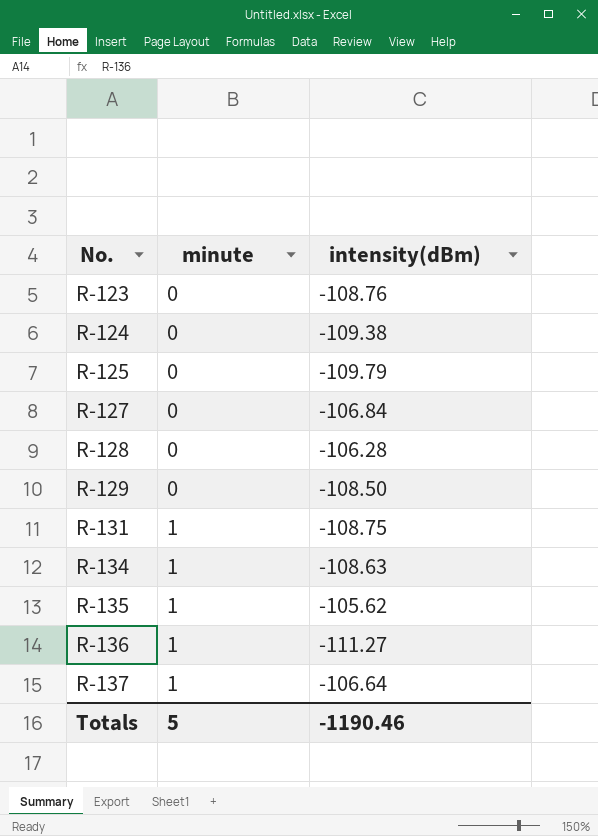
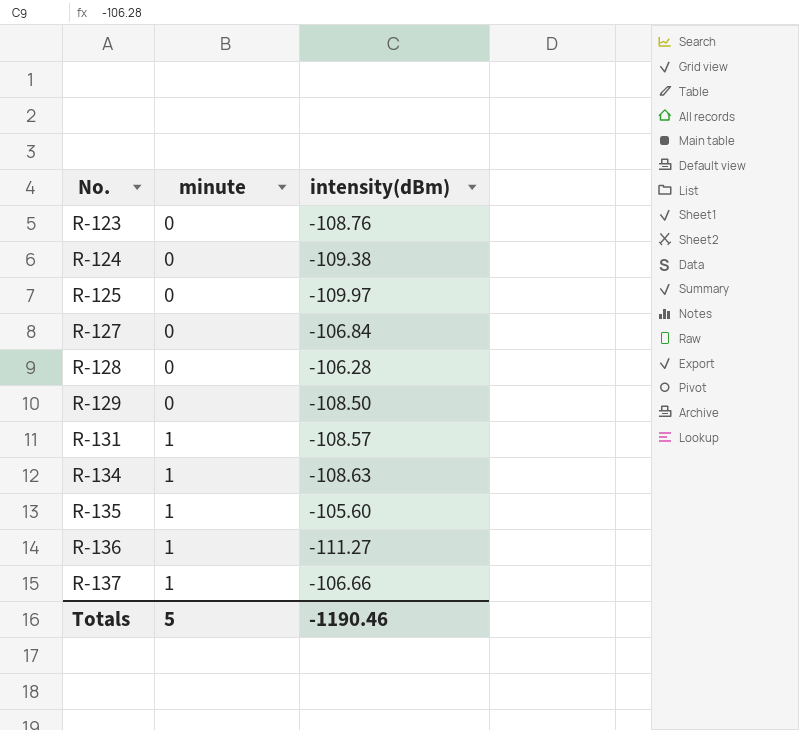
R-125 | intensity(dBm): -109.79 -> -109.97
R-131 | intensity(dBm): -108.75 -> -108.57
R-135 | intensity(dBm): -105.62 -> -105.60
R-137 | intensity(dBm): -106.64 -> -106.66

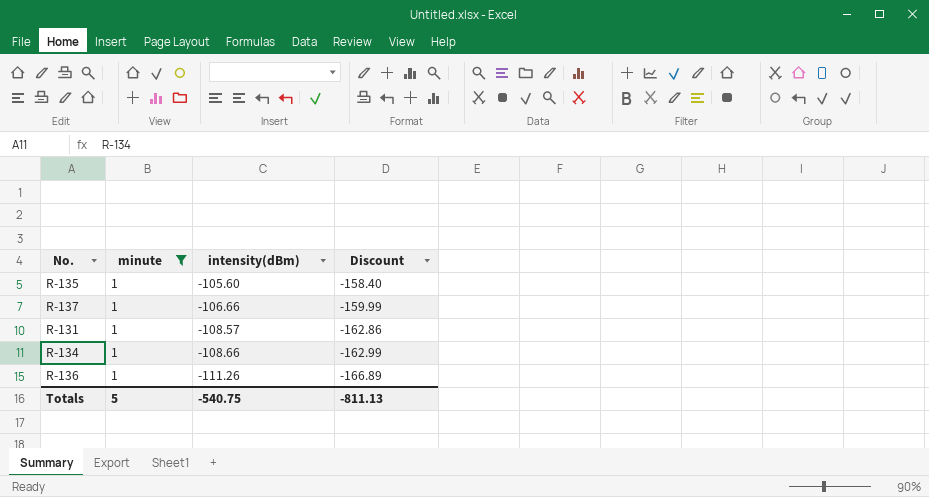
filter: none -> minute = 1
row order: No. ascending -> intensity(dBm) descending
column Discount | formula: none -> [intensity(dBm)] * 1.5
R-134 | intensity(dBm): -108.63 -> -108.66
R-136 | intensity(dBm): -111.27 -> -111.26
Totals | intensity(dBm): -1190.46 -> -540.75

